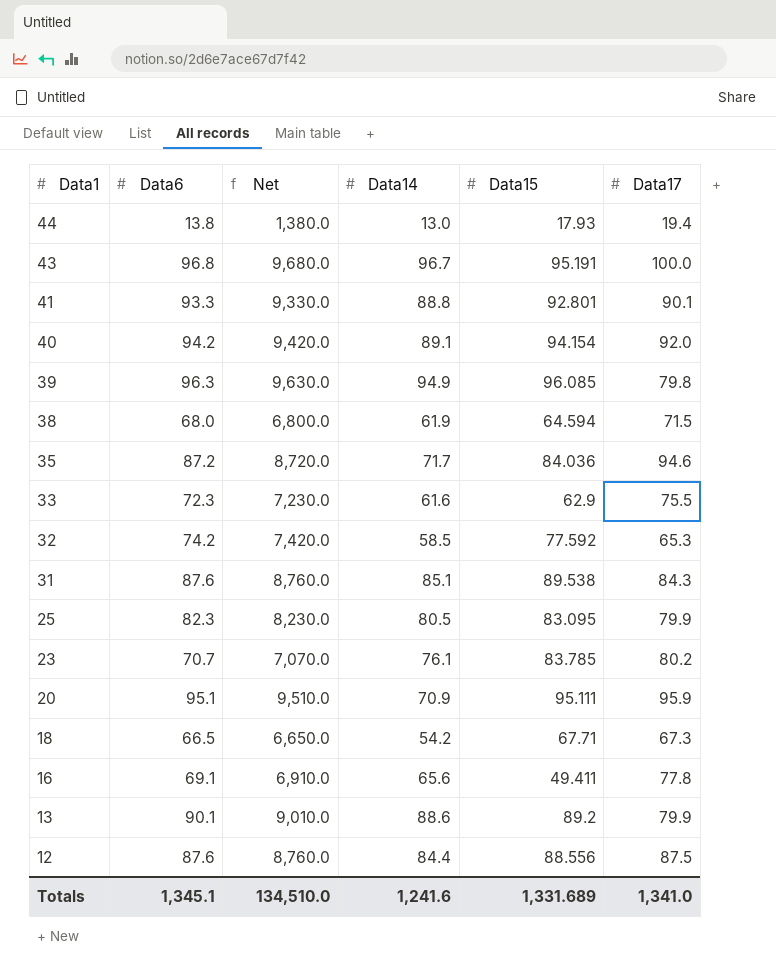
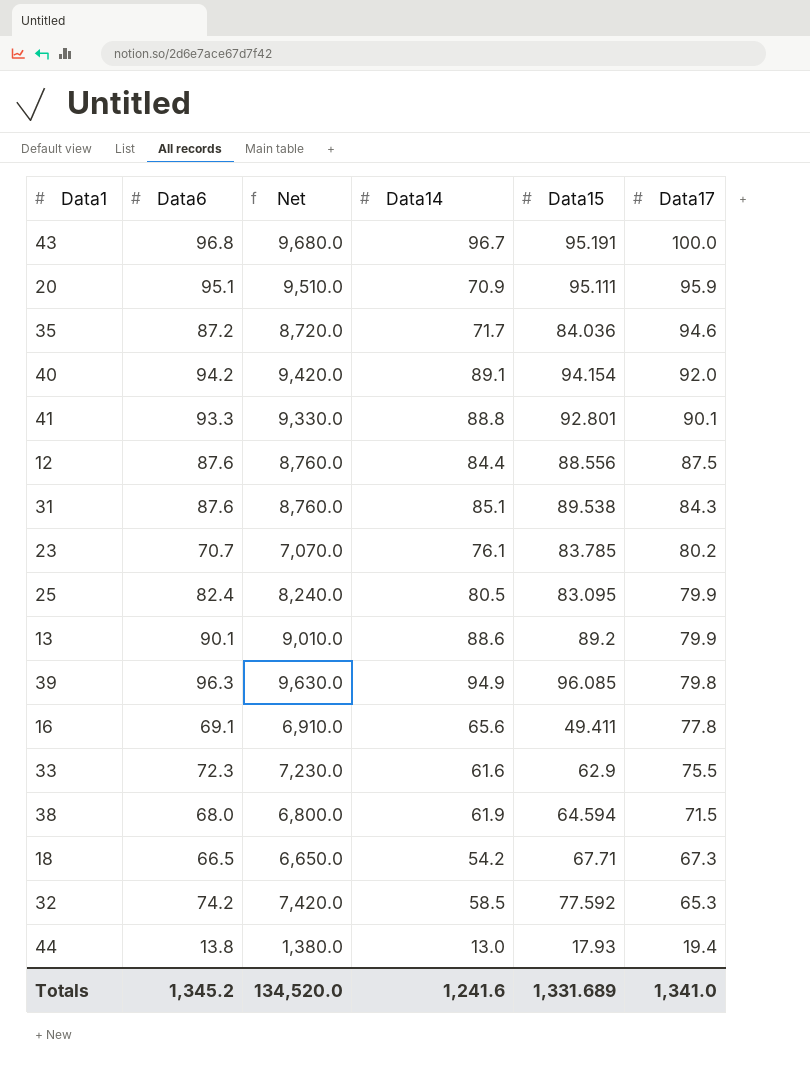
row order: Data1 descending -> Data17 descending
25 | Data6: 82.3 -> 82.4
25 | Net: 8,230.0 -> 8,240.0
Totals | Data6: 1,345.1 -> 1,345.2
Totals | Net: 134,510.0 -> 134,520.0

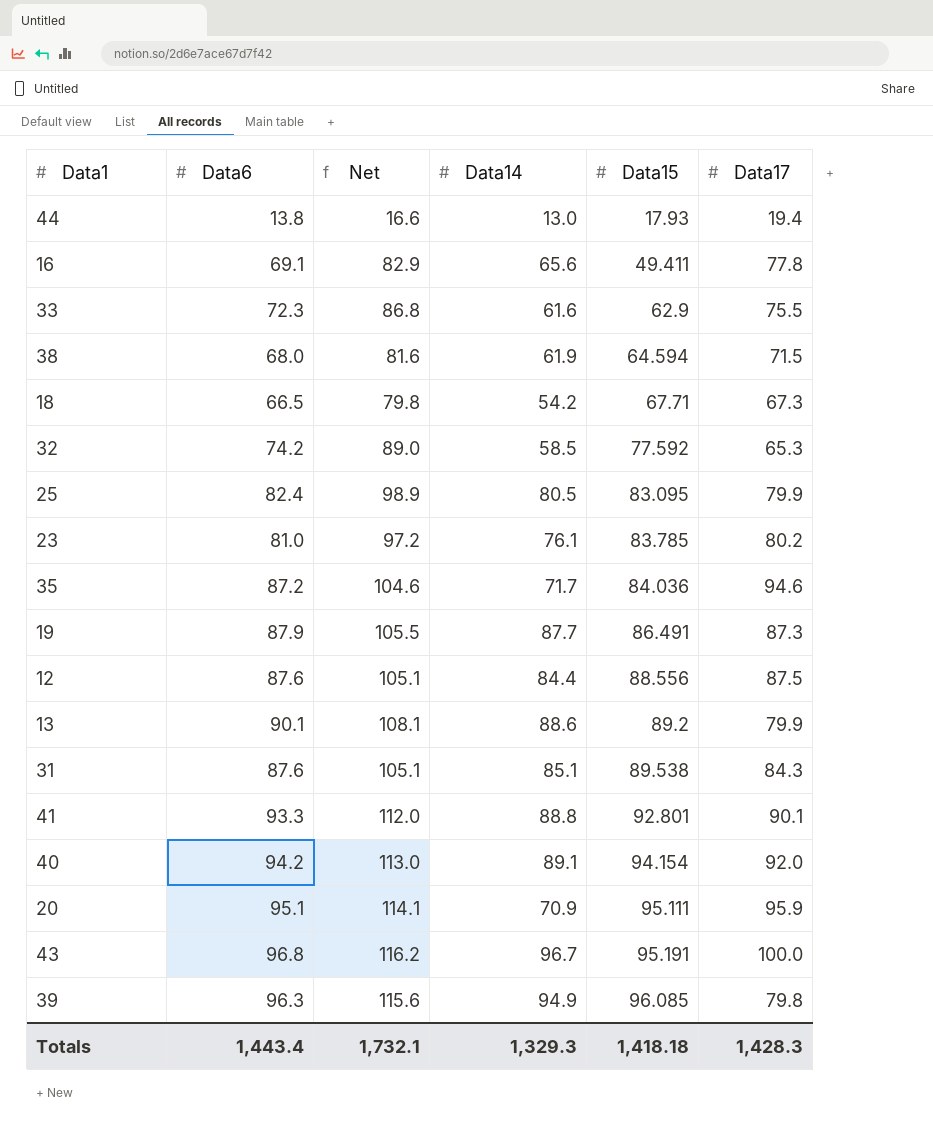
row order: Data17 descending -> Data15 ascending
column Net | formula: [Data6] * 100 -> [Data6] * 1.2
23 | Data6: 70.7 -> 81.0
row 19: none -> 87.9 | 105.5 | 87.7 | 86.491 | 87.3
Totals | Data6: 1,345.2 -> 1,443.4
Totals | Net: 134,520.0 -> 1,732.1
Totals | Data14: 1,241.6 -> 1,329.3
Totals | Data15: 1,331.689 -> 1,418.18
Totals | Data17: 1,341.0 -> 1,428.3

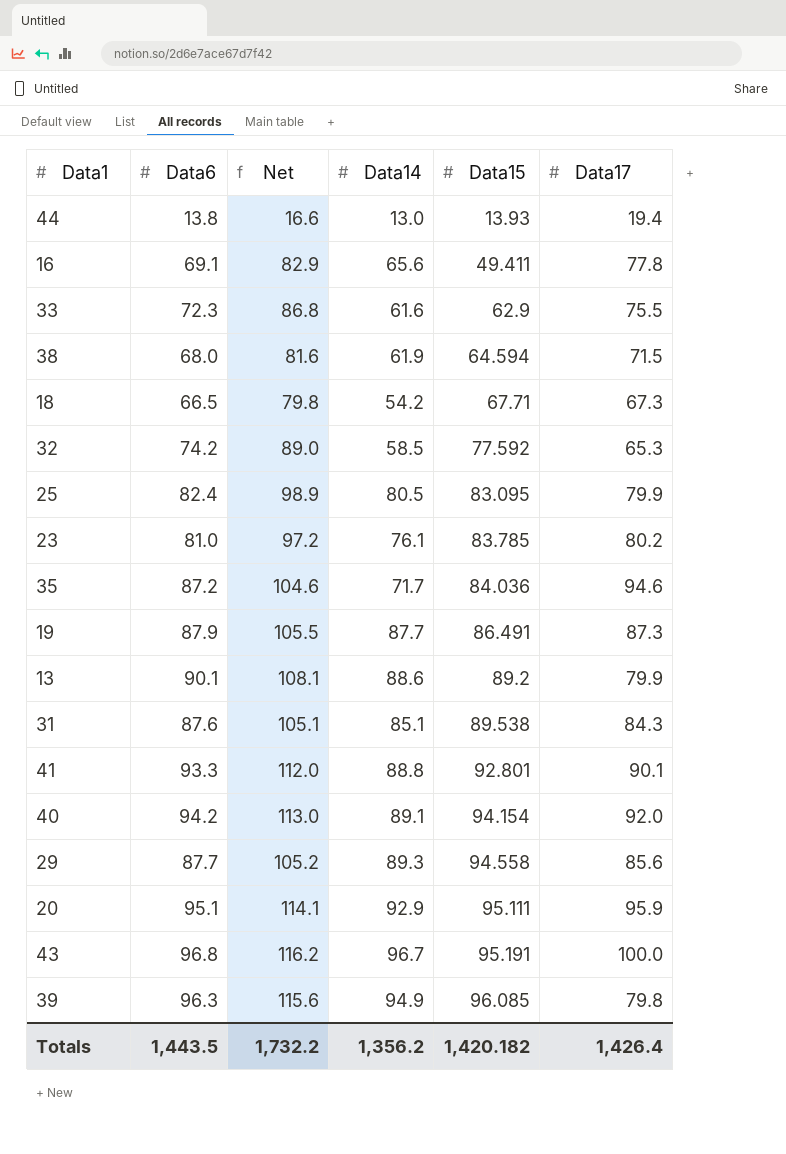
row 12: 87.6 | 105.1 | 84.4 | 88.556 | 87.5 -> none
44 | Data15: 17.93 -> 13.93
row 29: none -> 87.7 | 105.2 | 89.3 | 94.558 | 85.6
20 | Data14: 70.9 -> 92.9
Totals | Data6: 1,443.4 -> 1,443.5
Totals | Net: 1,732.1 -> 1,732.2
Totals | Data14: 1,329.3 -> 1,356.2
Totals | Data15: 1,418.18 -> 1,420.182
Totals | Data17: 1,428.3 -> 1,426.4

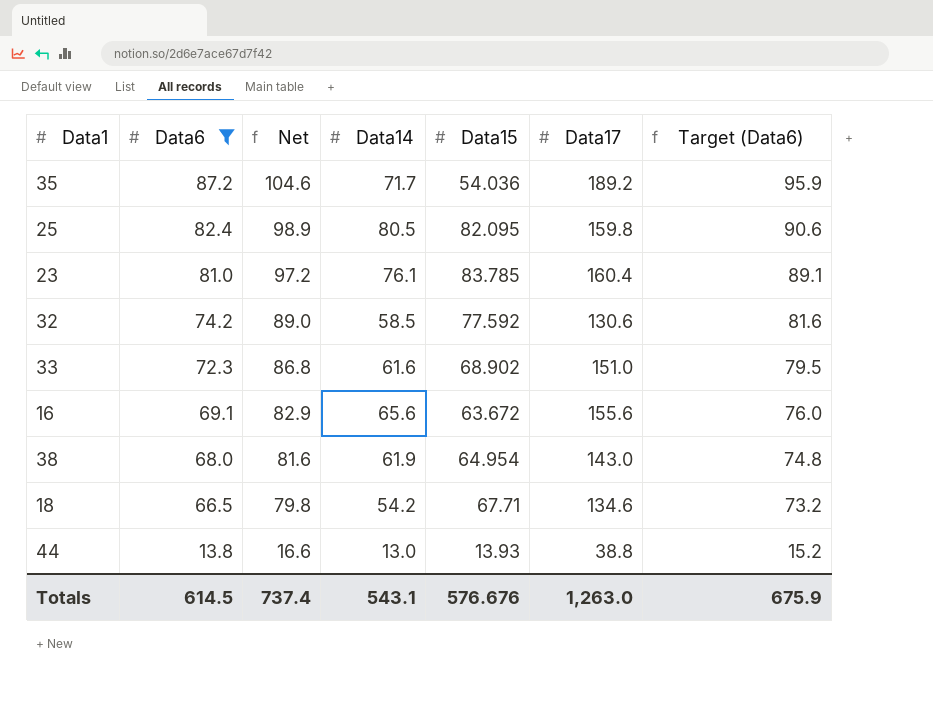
filter: none -> Data6 <= 87.2
row order: Data15 ascending -> Data6 descending
column Target (Data6) | formula: none -> [Data6] * 1.1
35 | Data15: 84.036 -> 54.036
35 | Data17: 94.6 -> 189.2
25 | Data15: 83.095 -> 82.095
25 | Data17: 79.9 -> 159.8
23 | Data17: 80.2 -> 160.4
32 | Data17: 65.3 -> 130.6
33 | Data15: 62.9 -> 68.902
33 | Data17: 75.5 -> 151.0
16 | Data15: 49.411 -> 63.672
16 | Data17: 77.8 -> 155.6
38 | Data15: 64.594 -> 64.954
38 | Data17: 71.5 -> 143.0
18 | Data17: 67.3 -> 134.6
44 | Data17: 19.4 -> 38.8
Totals | Data6: 1,443.5 -> 614.5
Totals | Net: 1,732.2 -> 737.4
Totals | Data14: 1,356.2 -> 543.1
Totals | Data15: 1,420.182 -> 576.676
Totals | Data17: 1,426.4 -> 1,263.0

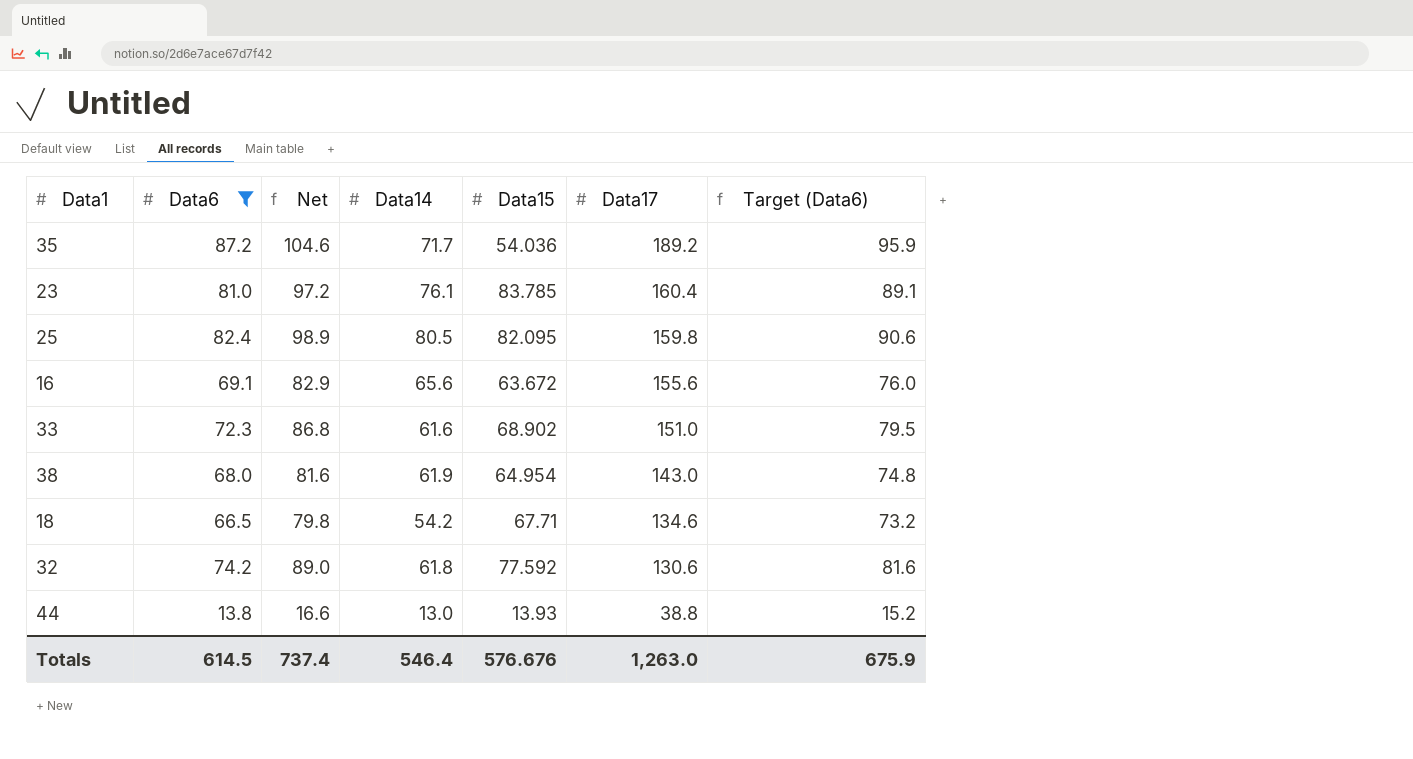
row order: Data6 descending -> Data17 descending
32 | Data14: 58.5 -> 61.8
Totals | Data14: 543.1 -> 546.4

